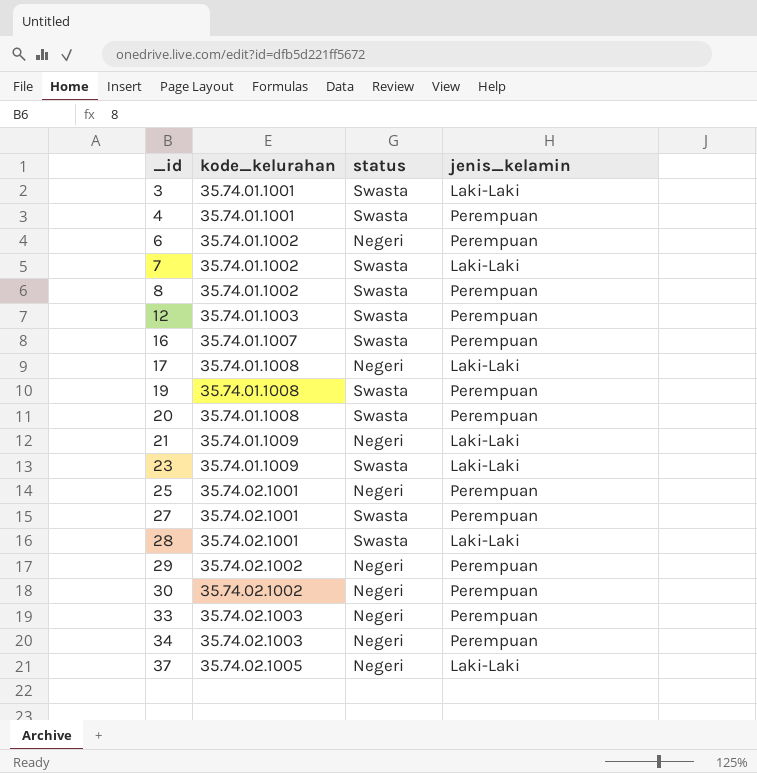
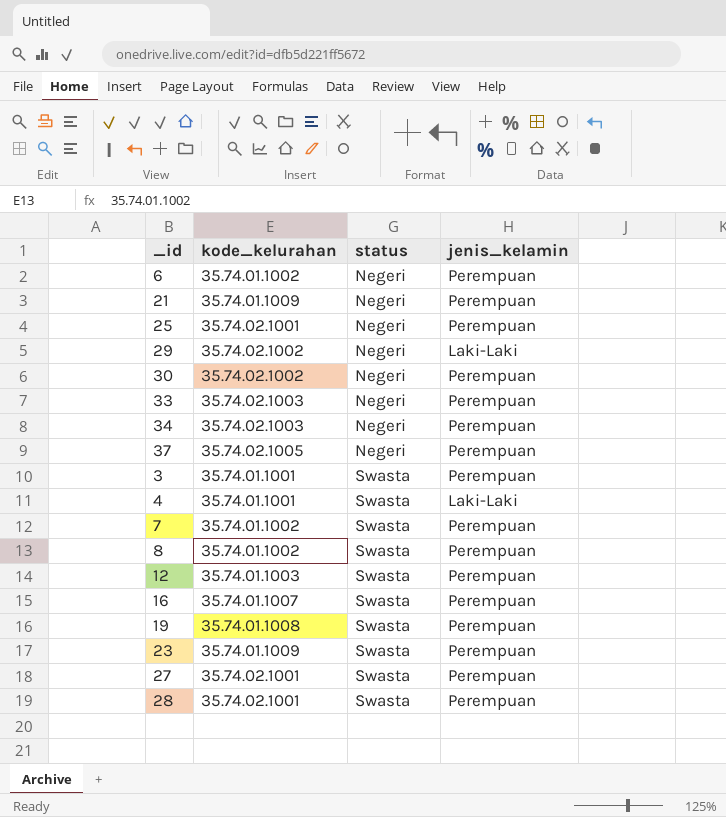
row order: _id ascending -> status ascending
row 17: 35.74.01.1008 | Negeri | Laki-Laki -> none
row 20: 35.74.01.1008 | Swasta | Perempuan -> none
21 | jenis_kelamin: Laki-Laki -> Perempuan
29 | jenis_kelamin: Perempuan -> Laki-Laki
37 | jenis_kelamin: Laki-Laki -> Perempuan
3 | jenis_kelamin: Laki-Laki -> Perempuan
4 | jenis_kelamin: Perempuan -> Laki-Laki
7 | jenis_kelamin: Laki-Laki -> Perempuan
23 | jenis_kelamin: Laki-Laki -> Perempuan
28 | jenis_kelamin: Laki-Laki -> Perempuan

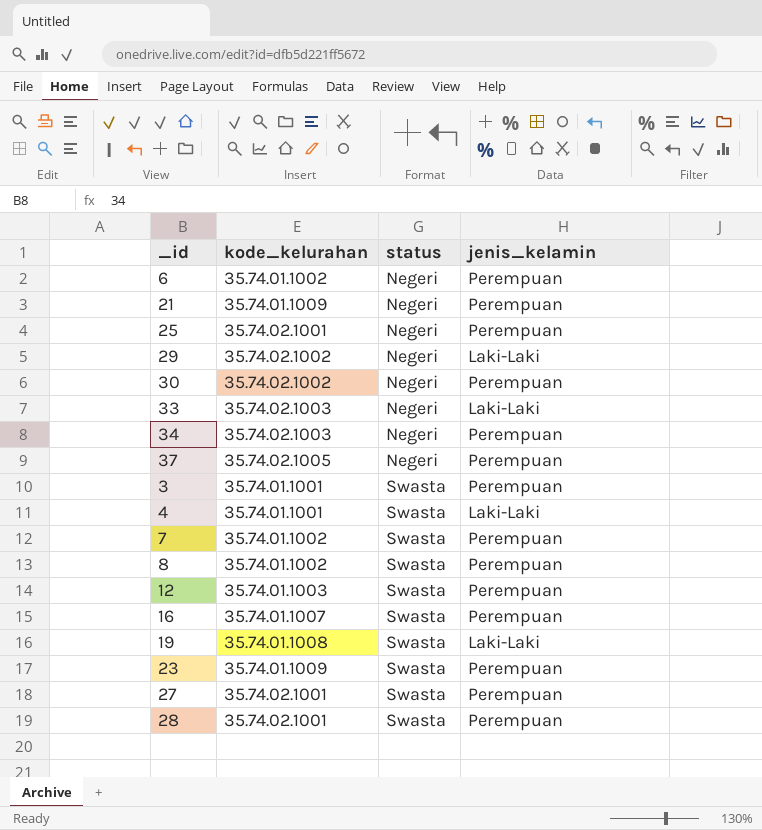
33 | jenis_kelamin: Perempuan -> Laki-Laki
19 | jenis_kelamin: Perempuan -> Laki-Laki

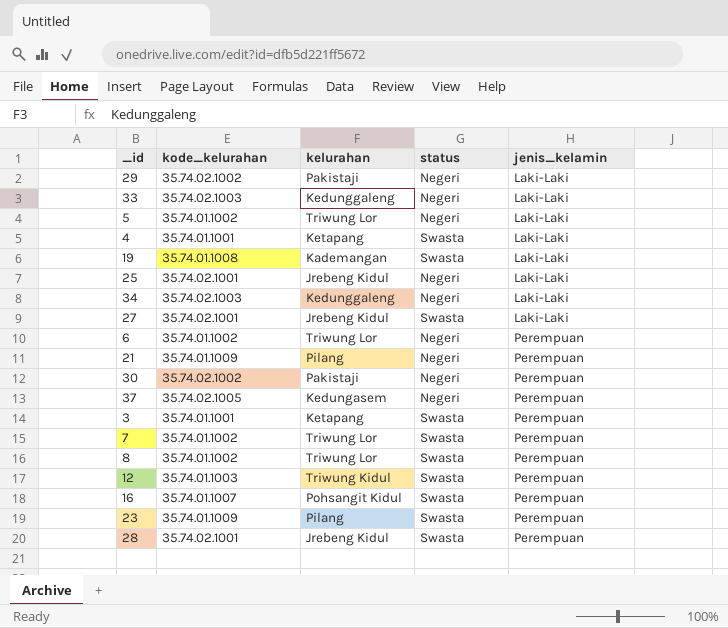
row order: status ascending -> jenis_kelamin ascending
column kelurahan | position: none -> 3
row 5: none -> 35.74.01.1002 | Triwung Lor | Negeri | Laki-Laki
25 | jenis_kelamin: Perempuan -> Laki-Laki
34 | jenis_kelamin: Perempuan -> Laki-Laki
27 | jenis_kelamin: Perempuan -> Laki-Laki

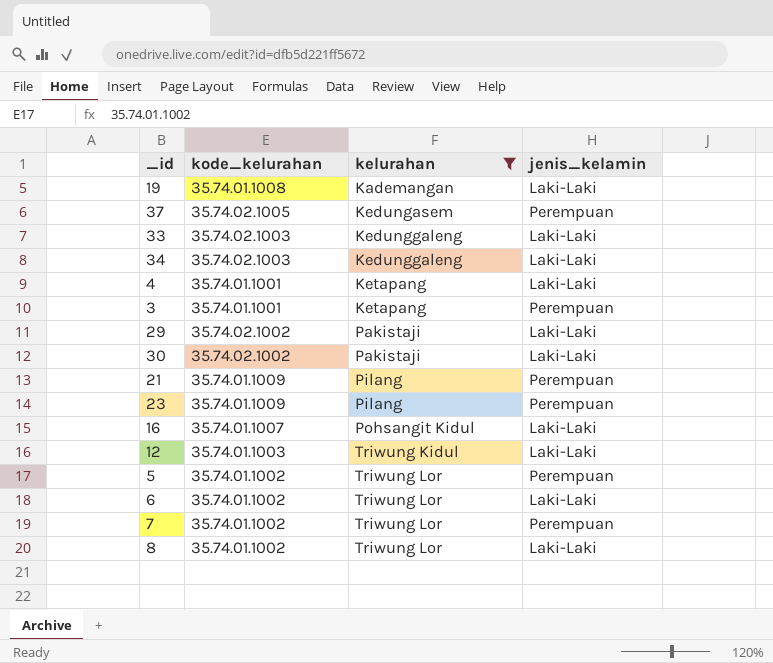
filter: none -> kelurahan != Jrebeng Kidul
row order: jenis_kelamin ascending -> kelurahan ascending
column status | position: 4 -> none
30 | jenis_kelamin: Perempuan -> Laki-Laki
16 | jenis_kelamin: Perempuan -> Laki-Laki
12 | jenis_kelamin: Perempuan -> Laki-Laki
5 | jenis_kelamin: Laki-Laki -> Perempuan
6 | jenis_kelamin: Perempuan -> Laki-Laki
8 | jenis_kelamin: Perempuan -> Laki-Laki

